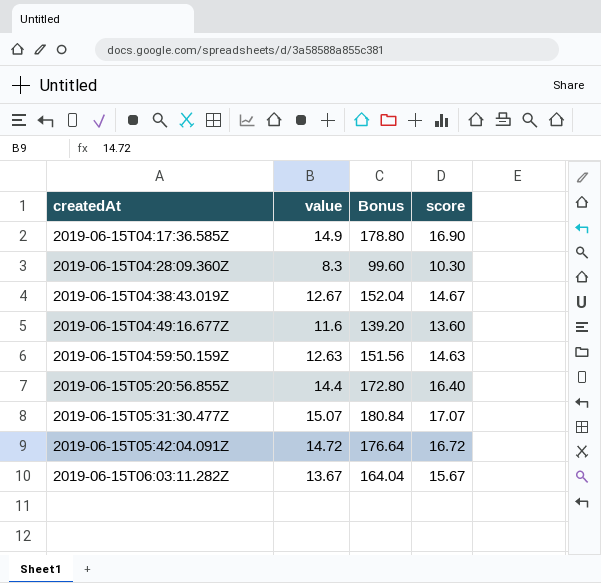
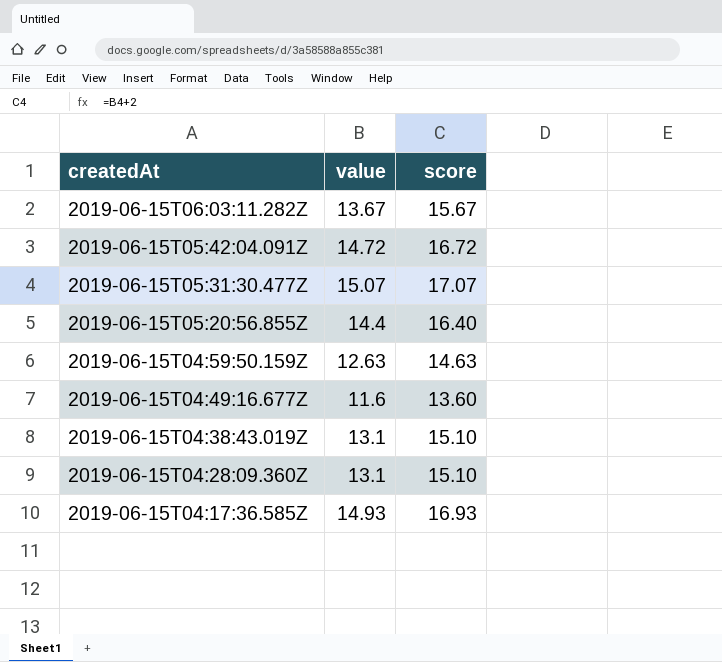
row order: createdAt ascending -> createdAt descending
column Bonus | formula: [value] * 12 -> none
2019-06-15T04:38:43.019Z | value: 12.67 -> 13.1
2019-06-15T04:38:43.019Z | score: 14.67 -> 15.10
2019-06-15T04:28:09.360Z | value: 8.3 -> 13.1
2019-06-15T04:28:09.360Z | score: 10.30 -> 15.10
2019-06-15T04:17:36.585Z | value: 14.9 -> 14.93
2019-06-15T04:17:36.585Z | score: 16.90 -> 16.93

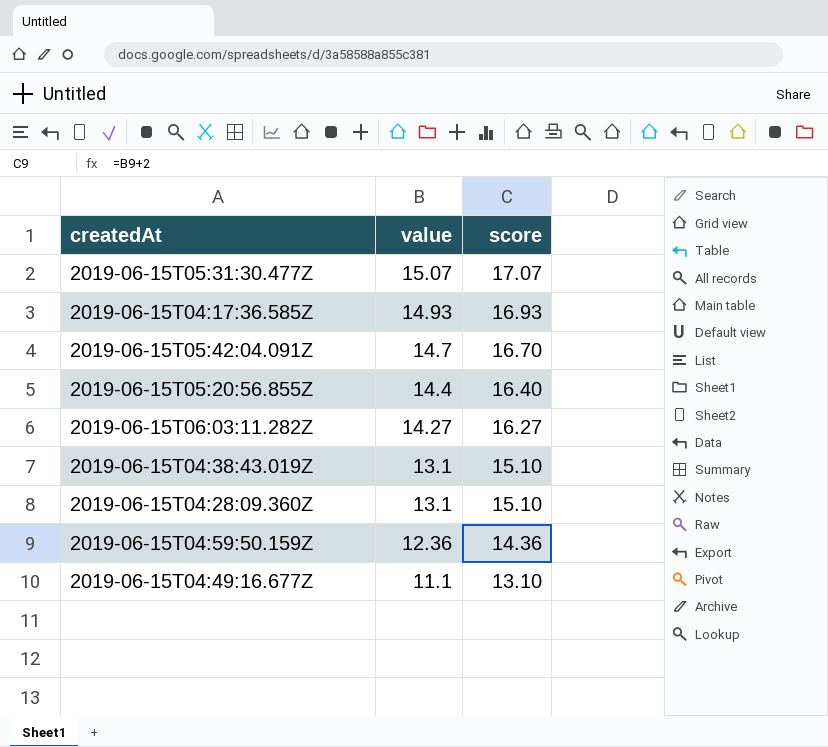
row order: createdAt descending -> value descending
2019-06-15T05:42:04.091Z | value: 14.72 -> 14.7
2019-06-15T05:42:04.091Z | score: 16.72 -> 16.70
2019-06-15T06:03:11.282Z | value: 13.67 -> 14.27
2019-06-15T06:03:11.282Z | score: 15.67 -> 16.27
2019-06-15T04:59:50.159Z | value: 12.63 -> 12.36
2019-06-15T04:59:50.159Z | score: 14.63 -> 14.36
2019-06-15T04:49:16.677Z | value: 11.6 -> 11.1
2019-06-15T04:49:16.677Z | score: 13.60 -> 13.10

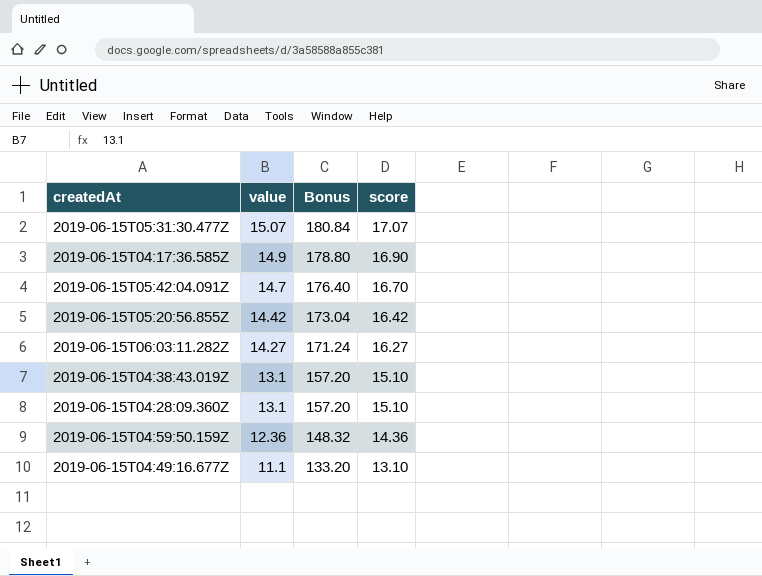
column Bonus | formula: none -> [value] * 12
2019-06-15T04:17:36.585Z | value: 14.93 -> 14.9
2019-06-15T04:17:36.585Z | score: 16.93 -> 16.90
2019-06-15T05:20:56.855Z | value: 14.4 -> 14.42
2019-06-15T05:20:56.855Z | score: 16.40 -> 16.42

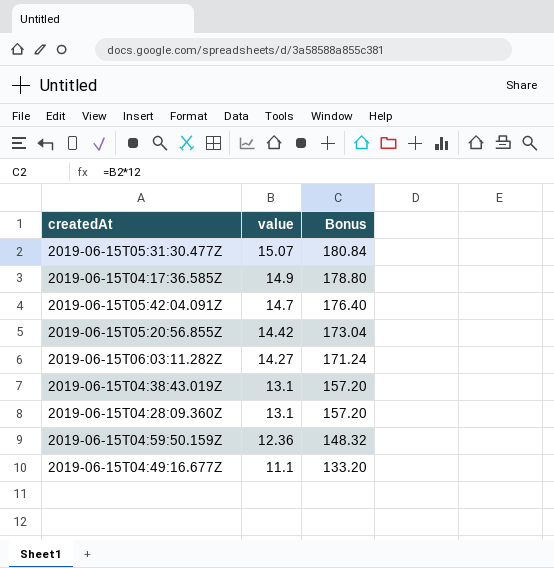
column score | formula: [value] + 2 -> none

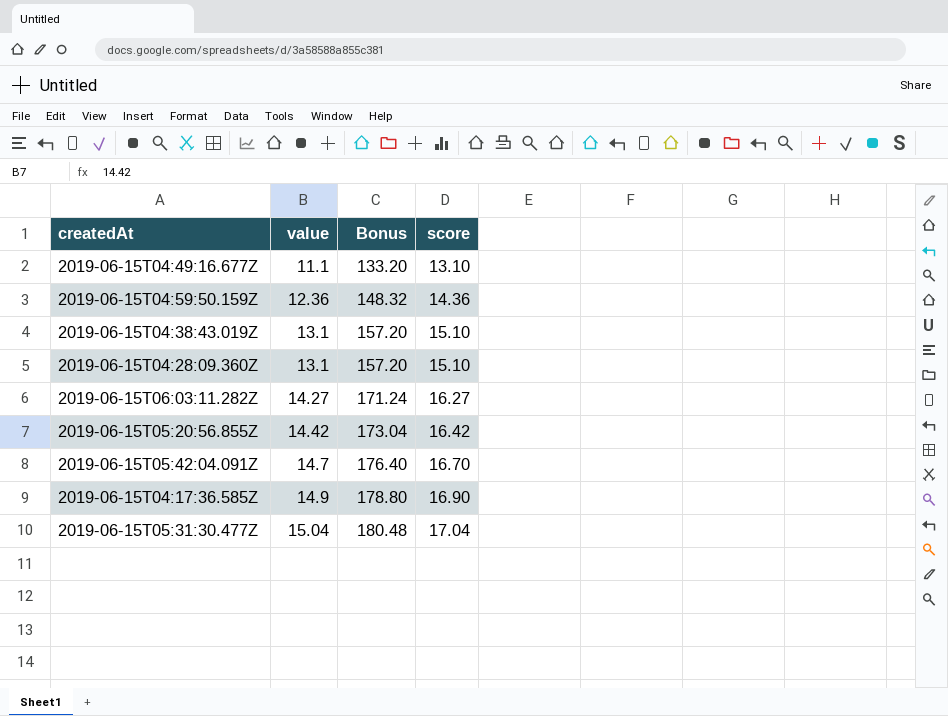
row order: value descending -> value ascending
column score | formula: none -> [value] + 2
2019-06-15T05:31:30.477Z | value: 15.07 -> 15.04
2019-06-15T05:31:30.477Z | Bonus: 180.84 -> 180.48

